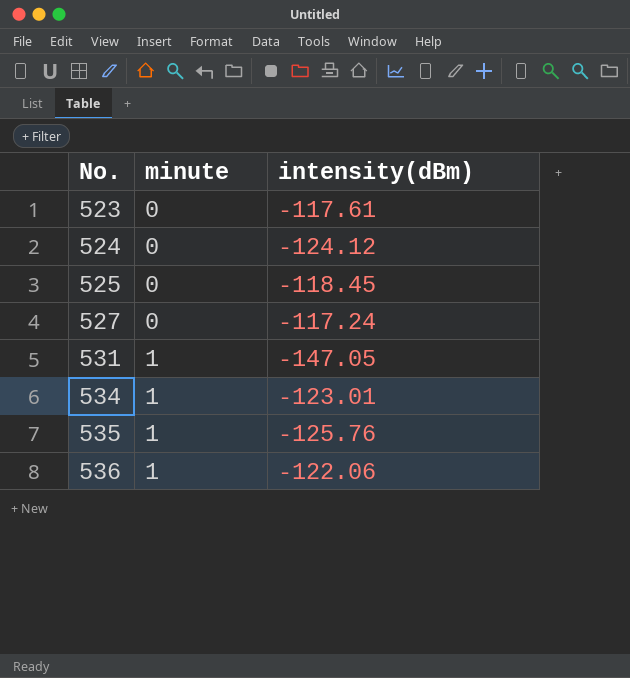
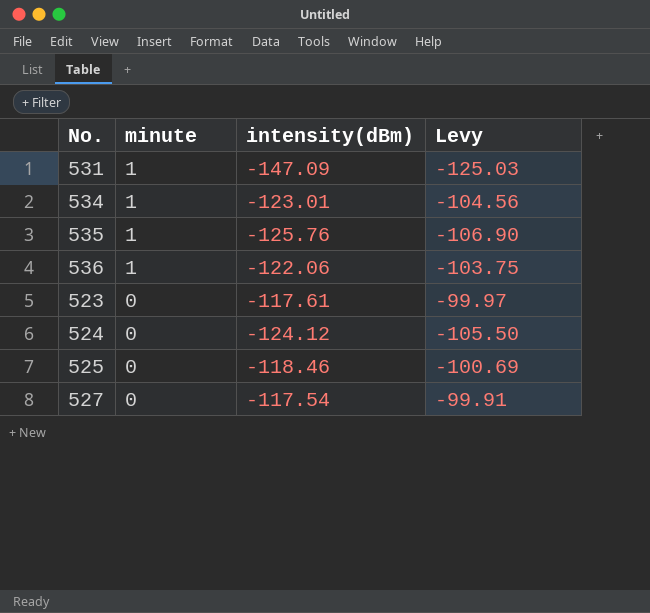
row order: No. ascending -> minute descending
column Levy | formula: none -> [intensity(dBm)] * 0.85
531 | intensity(dBm): -147.05 -> -147.09
525 | intensity(dBm): -118.45 -> -118.46
527 | intensity(dBm): -117.24 -> -117.54

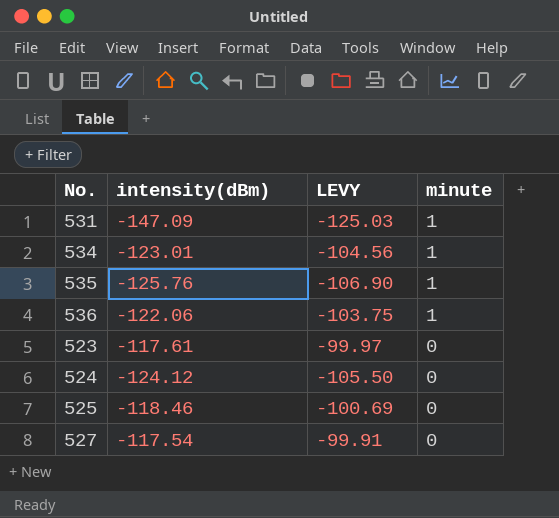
column name: Levy -> LEVY
column minute | position: 2 -> 4

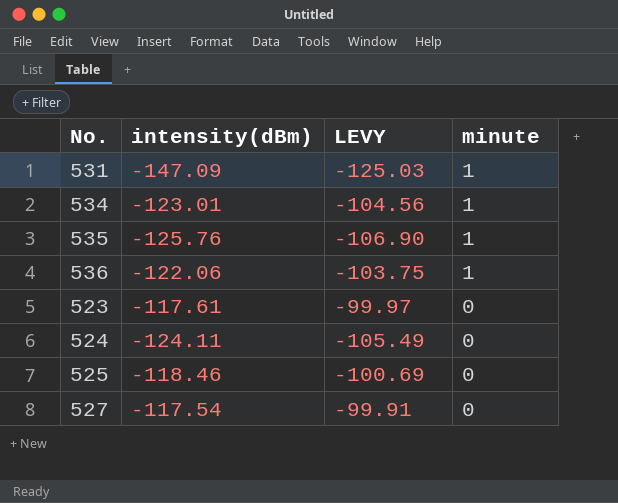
524 | intensity(dBm): -124.12 -> -124.11
524 | LEVY: -105.50 -> -105.49

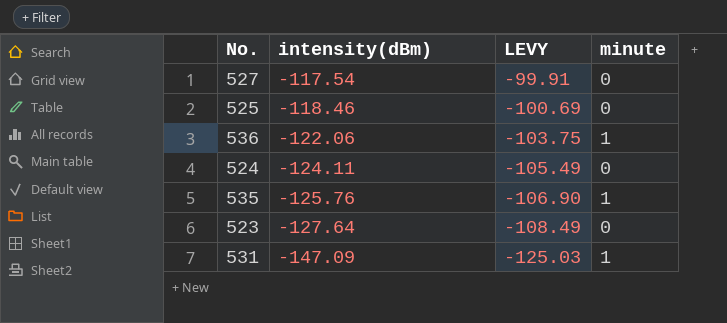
row order: minute descending -> intensity(dBm) descending
row 534: -123.01 | -104.56 | 1 -> none
523 | intensity(dBm): -117.61 -> -127.64
523 | LEVY: -99.97 -> -108.49

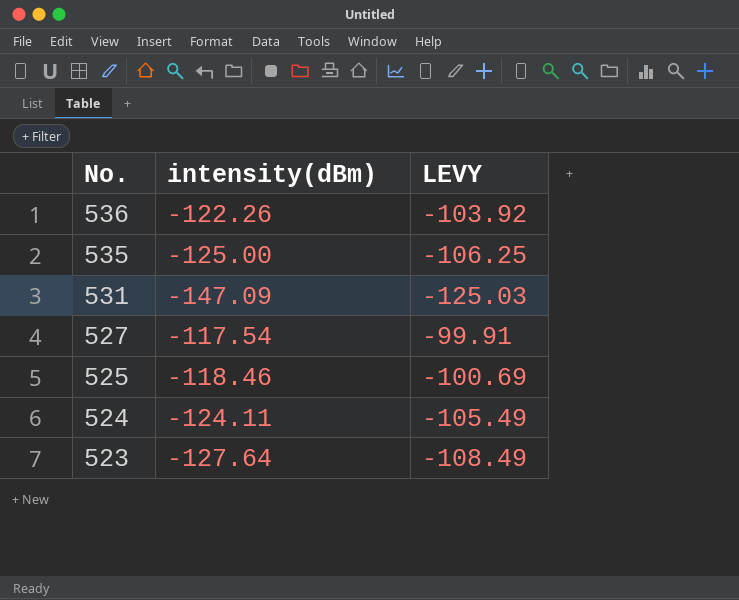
row order: intensity(dBm) descending -> No. descending
column minute | position: 4 -> none
536 | intensity(dBm): -122.06 -> -122.26
536 | LEVY: -103.75 -> -103.92
535 | intensity(dBm): -125.76 -> -125.00
535 | LEVY: -106.90 -> -106.25

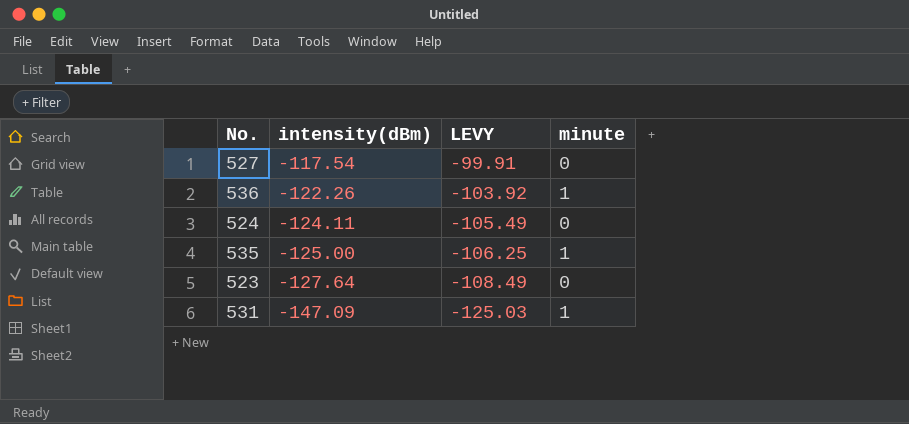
row order: No. descending -> intensity(dBm) descending
column minute | position: none -> 4
row 525: -118.46 | -100.69 -> none

